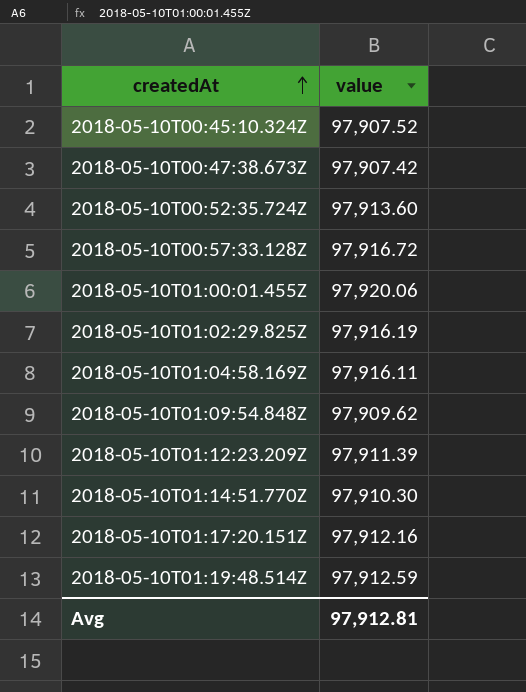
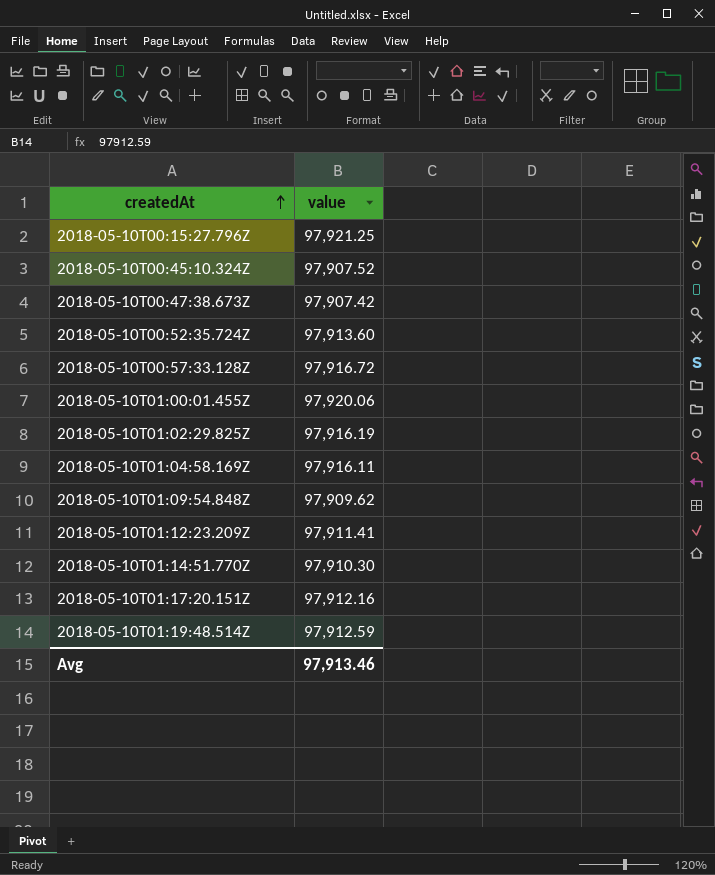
row 2018-05-10T00:15:27.796Z: none -> 97,921.25
2018-05-10T01:12:23.209Z | value: 97,911.39 -> 97,911.41
Avg | value: 97,912.81 -> 97,913.46

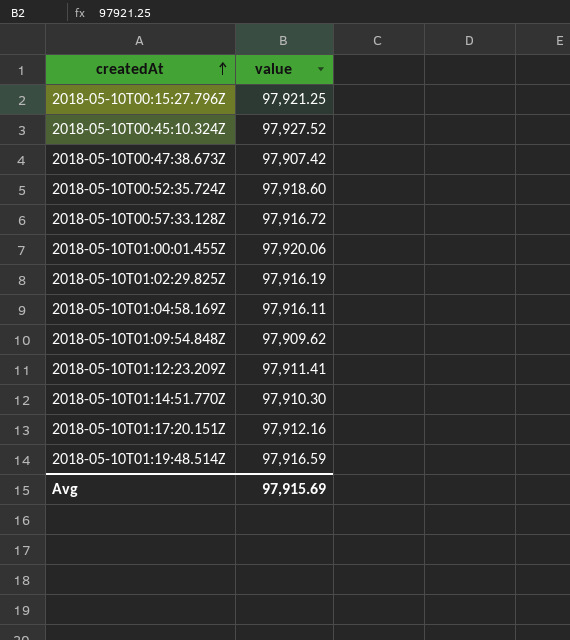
2018-05-10T00:45:10.324Z | value: 97,907.52 -> 97,927.52
2018-05-10T00:52:35.724Z | value: 97,913.60 -> 97,918.60
2018-05-10T01:19:48.514Z | value: 97,912.59 -> 97,916.59
Avg | value: 97,913.46 -> 97,915.69

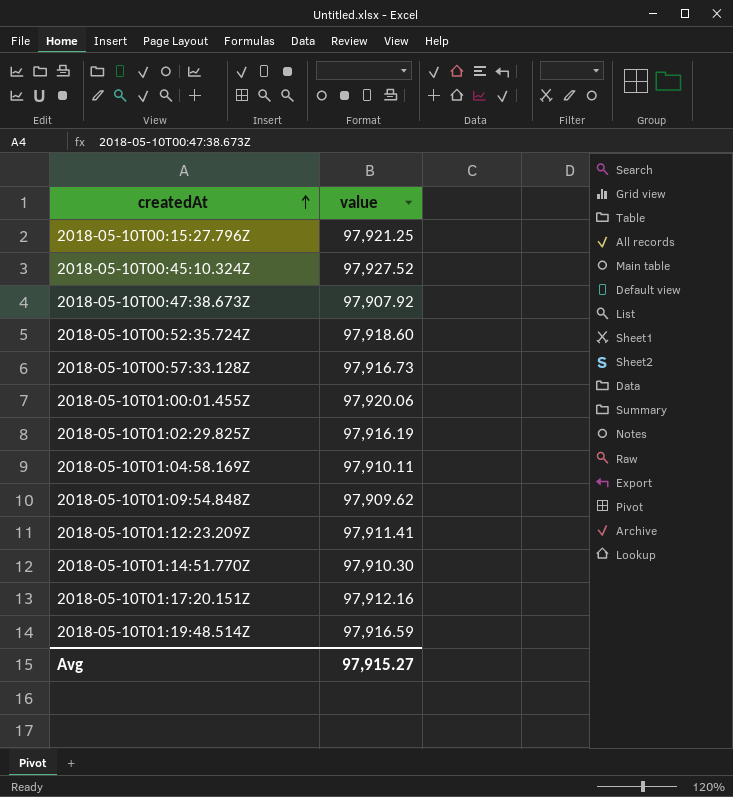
2018-05-10T00:47:38.673Z | value: 97,907.42 -> 97,907.92
2018-05-10T00:57:33.128Z | value: 97,916.72 -> 97,916.73
2018-05-10T01:04:58.169Z | value: 97,916.11 -> 97,910.11
Avg | value: 97,915.69 -> 97,915.27

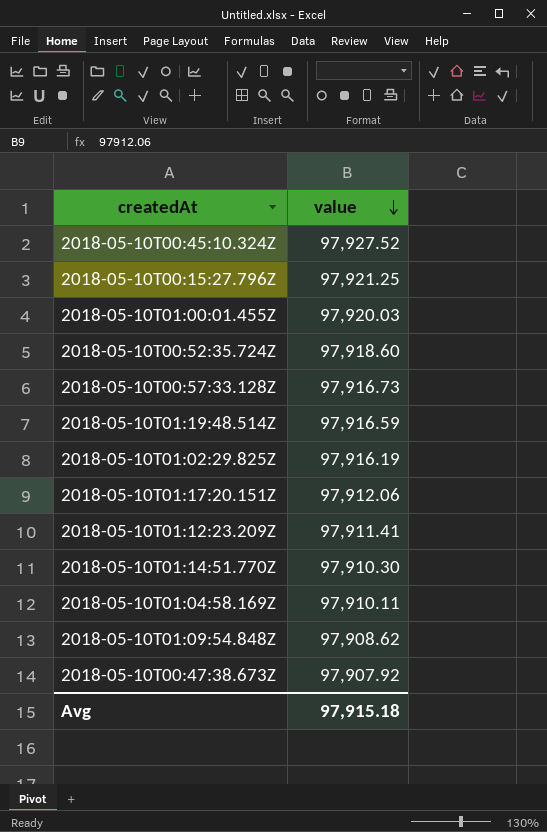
row order: createdAt ascending -> value descending
2018-05-10T01:00:01.455Z | value: 97,920.06 -> 97,920.03
2018-05-10T01:17:20.151Z | value: 97,912.16 -> 97,912.06
2018-05-10T01:09:54.848Z | value: 97,909.62 -> 97,908.62
Avg | value: 97,915.27 -> 97,915.18

